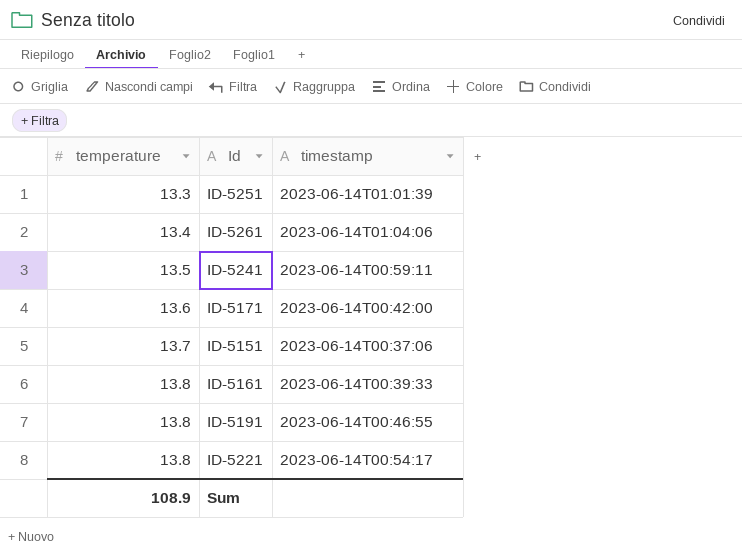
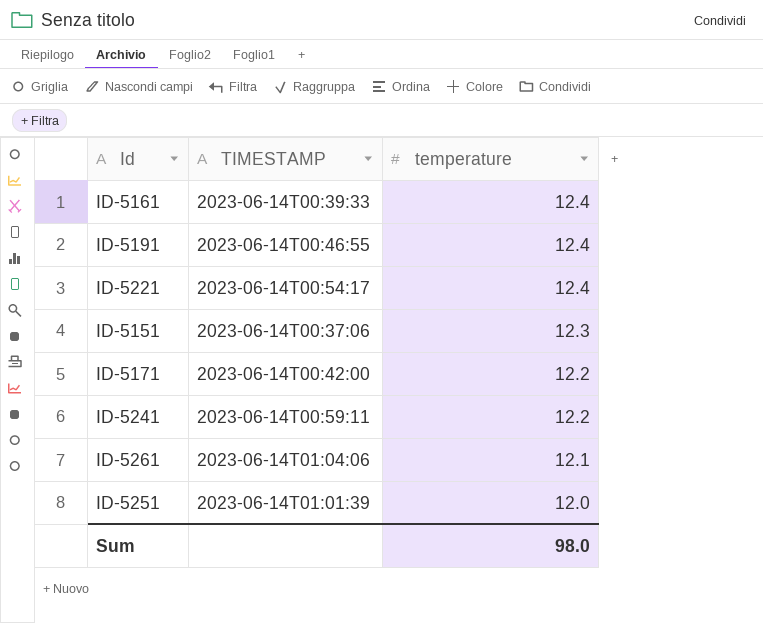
row order: temperature ascending -> temperature descending
column name: timestamp -> TIMESTAMP
column temperature | position: 1 -> 3
ID-5161 | temperature: 13.8 -> 12.4
ID-5191 | temperature: 13.8 -> 12.4
ID-5221 | temperature: 13.8 -> 12.4
ID-5151 | temperature: 13.7 -> 12.3
ID-5171 | temperature: 13.6 -> 12.2
ID-5241 | temperature: 13.5 -> 12.2
ID-5261 | temperature: 13.4 -> 12.1
ID-5251 | temperature: 13.3 -> 12.0
Sum | temperature: 108.9 -> 98.0

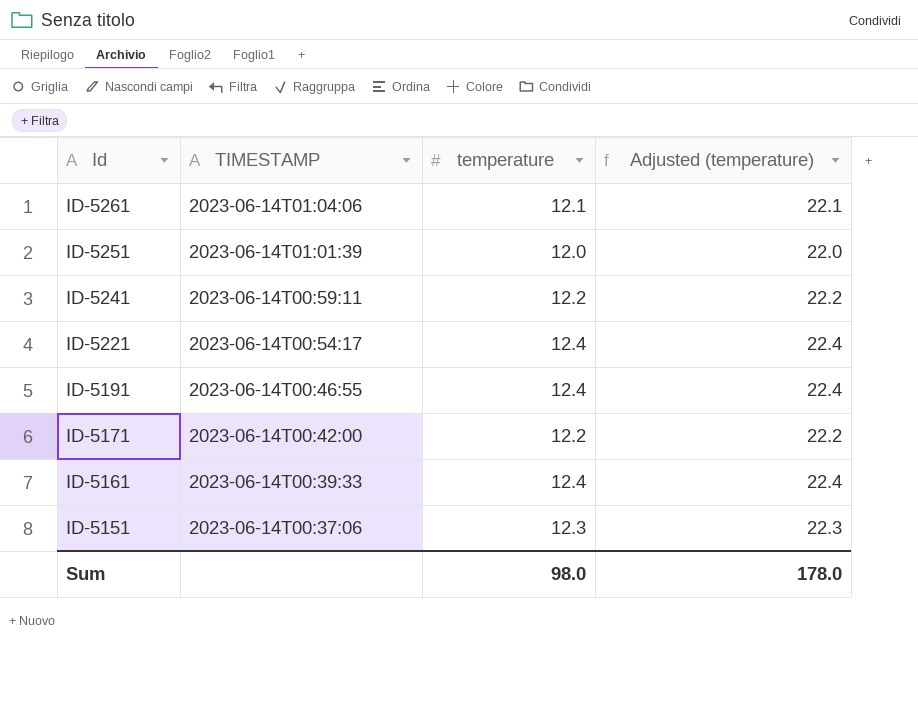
row order: temperature descending -> Id descending
column Adjusted (temperature) | formula: none -> [temperature] + 10

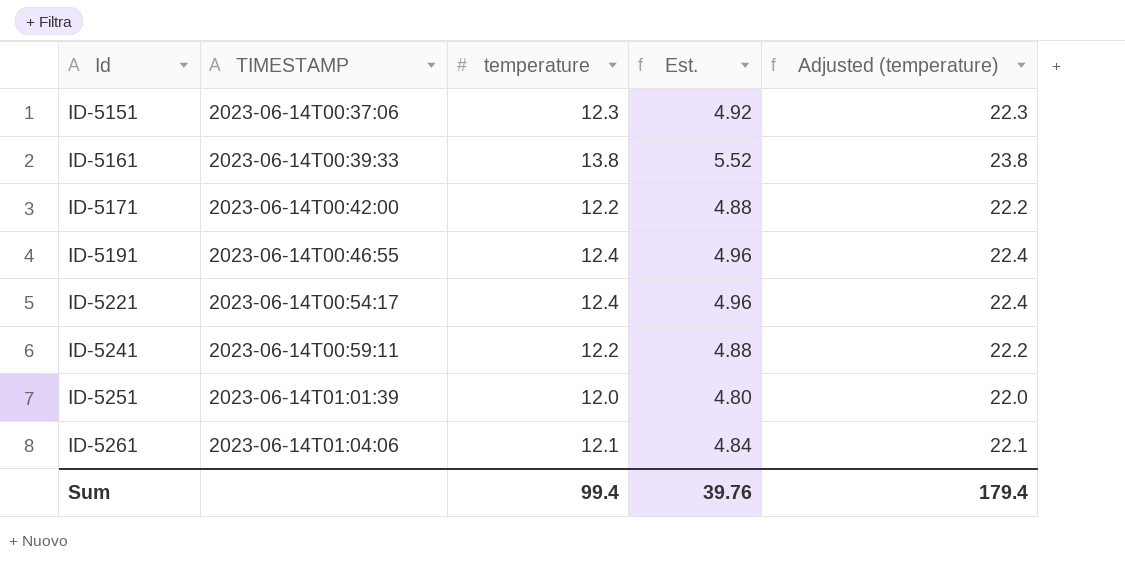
row order: Id descending -> Id ascending
column Est. | formula: none -> [temperature] * 0.4
ID-5161 | temperature: 12.4 -> 13.8
ID-5161 | Adjusted (temperature): 22.4 -> 23.8
Sum | temperature: 98.0 -> 99.4
Sum | Adjusted (temperature): 178.0 -> 179.4

